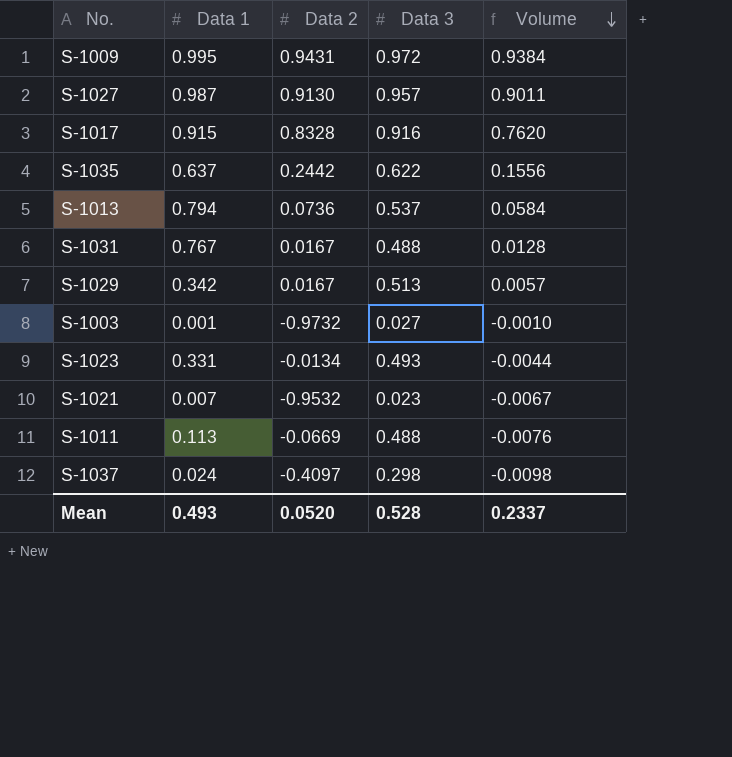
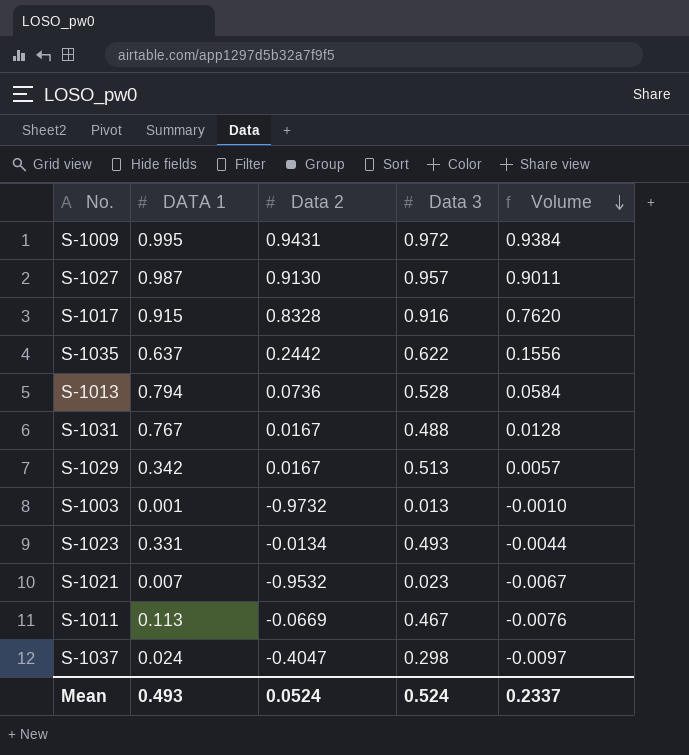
column name: Data 1 -> DATA 1
S-1013 | Data 3: 0.537 -> 0.528
S-1003 | Data 3: 0.027 -> 0.013
S-1011 | Data 3: 0.488 -> 0.467
S-1037 | Data 2: -0.4097 -> -0.4047
S-1037 | Volume: -0.0098 -> -0.0097
Mean | Data 2: 0.0520 -> 0.0524
Mean | Data 3: 0.528 -> 0.524

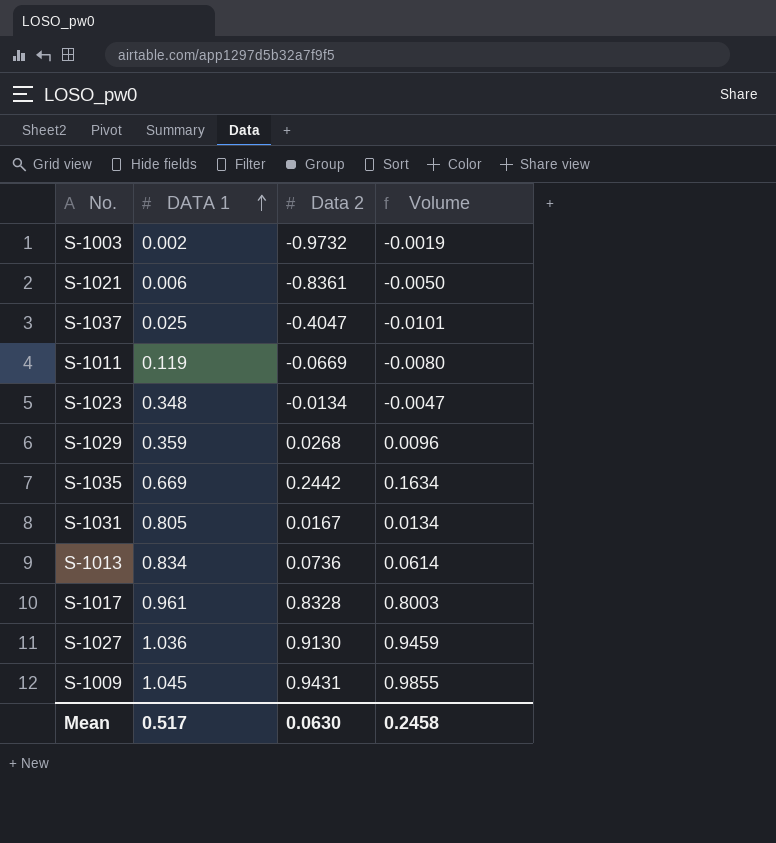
row order: Volume descending -> DATA 1 ascending
column Data 3 | position: 4 -> none
S-1003 | DATA 1: 0.001 -> 0.002
S-1003 | Volume: -0.0010 -> -0.0019
S-1021 | DATA 1: 0.007 -> 0.006
S-1021 | Data 2: -0.9532 -> -0.8361
S-1021 | Volume: -0.0067 -> -0.0050
S-1037 | DATA 1: 0.024 -> 0.025
S-1037 | Volume: -0.0097 -> -0.0101
S-1011 | DATA 1: 0.113 -> 0.119
S-1011 | Volume: -0.0076 -> -0.0080
S-1023 | DATA 1: 0.331 -> 0.348
S-1023 | Volume: -0.0044 -> -0.0047
S-1029 | DATA 1: 0.342 -> 0.359
S-1029 | Data 2: 0.0167 -> 0.0268
S-1029 | Volume: 0.0057 -> 0.0096
S-1035 | DATA 1: 0.637 -> 0.669
S-1035 | Volume: 0.1556 -> 0.1634
S-1031 | DATA 1: 0.767 -> 0.805
S-1031 | Volume: 0.0128 -> 0.0134
S-1013 | DATA 1: 0.794 -> 0.834
S-1013 | Volume: 0.0584 -> 0.0614
S-1017 | DATA 1: 0.915 -> 0.961
S-1017 | Volume: 0.7620 -> 0.8003
S-1027 | DATA 1: 0.987 -> 1.036
S-1027 | Volume: 0.9011 -> 0.9459
S-1009 | DATA 1: 0.995 -> 1.045
S-1009 | Volume: 0.9384 -> 0.9855
Mean | DATA 1: 0.493 -> 0.517
Mean | Data 2: 0.0524 -> 0.0630
Mean | Volume: 0.2337 -> 0.2458

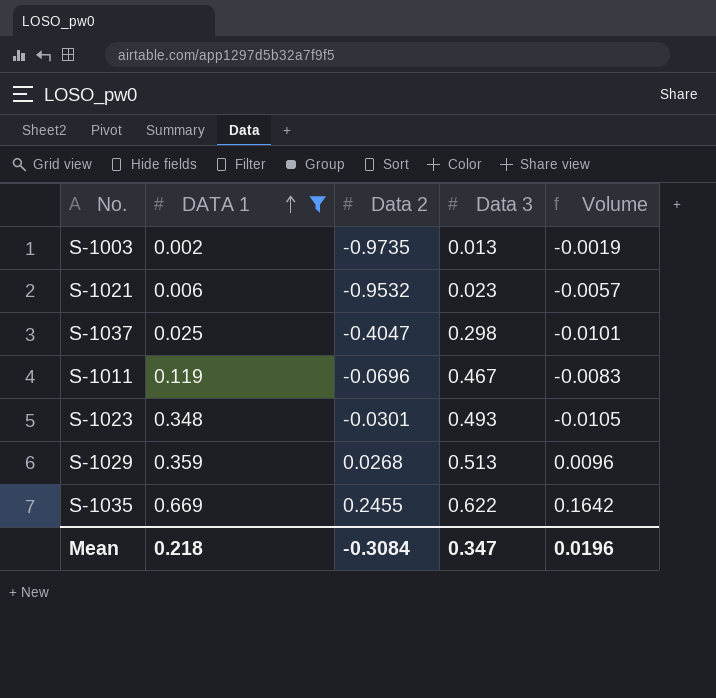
filter: none -> DATA 1 <= 0.669
column Data 3 | position: none -> 4
S-1003 | Data 2: -0.9732 -> -0.9735
S-1021 | Data 2: -0.8361 -> -0.9532
S-1021 | Volume: -0.0050 -> -0.0057
S-1011 | Data 2: -0.0669 -> -0.0696
S-1011 | Volume: -0.0080 -> -0.0083
S-1023 | Data 2: -0.0134 -> -0.0301
S-1023 | Volume: -0.0047 -> -0.0105
S-1035 | Data 2: 0.2442 -> 0.2455
S-1035 | Volume: 0.1634 -> 0.1642
Mean | DATA 1: 0.517 -> 0.218
Mean | Data 2: 0.0630 -> -0.3084
Mean | Volume: 0.2458 -> 0.0196

